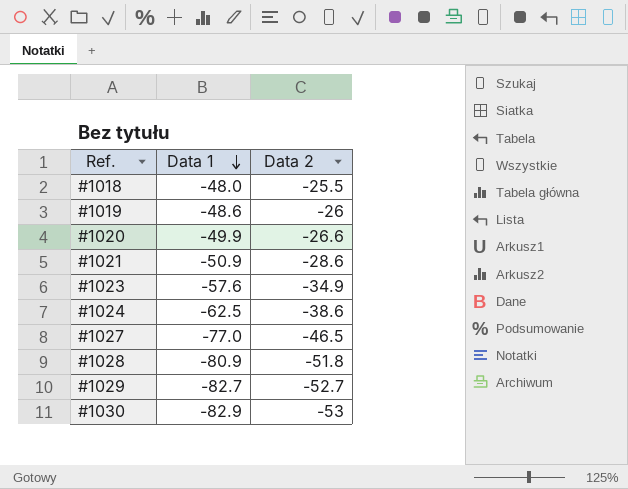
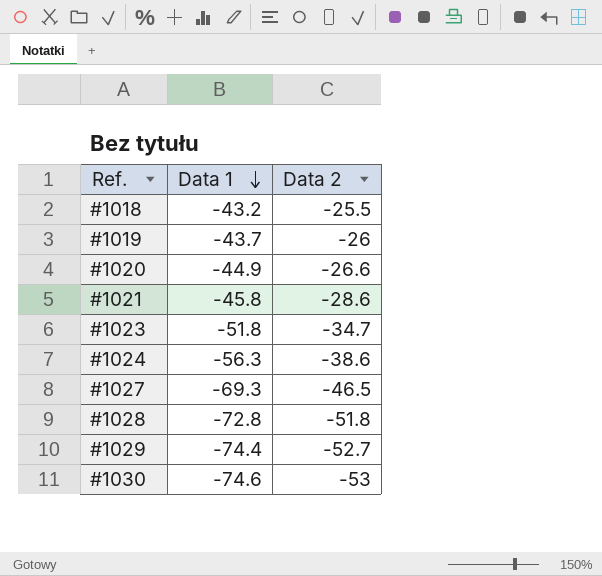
#1018 | Data 1: -48.0 -> -43.2
#1019 | Data 1: -48.6 -> -43.7
#1020 | Data 1: -49.9 -> -44.9
#1021 | Data 1: -50.9 -> -45.8
#1023 | Data 1: -57.6 -> -51.8
#1023 | Data 2: -34.9 -> -34.7
#1024 | Data 1: -62.5 -> -56.3
#1027 | Data 1: -77.0 -> -69.3
#1028 | Data 1: -80.9 -> -72.8
#1029 | Data 1: -82.7 -> -74.4
#1030 | Data 1: -82.9 -> -74.6

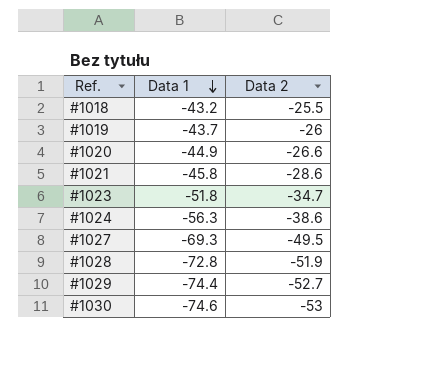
#1027 | Data 2: -46.5 -> -49.5
#1028 | Data 2: -51.8 -> -51.9

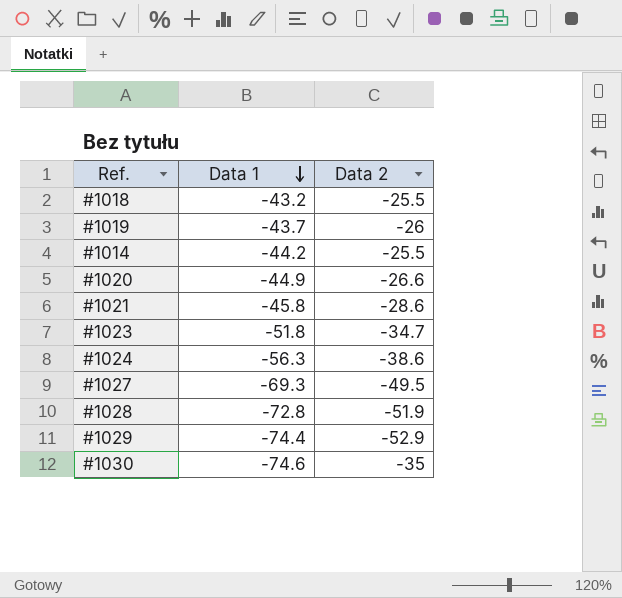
row #1014: none -> -44.2 | -25.5
#1029 | Data 2: -52.7 -> -52.9
#1030 | Data 2: -53 -> -35

